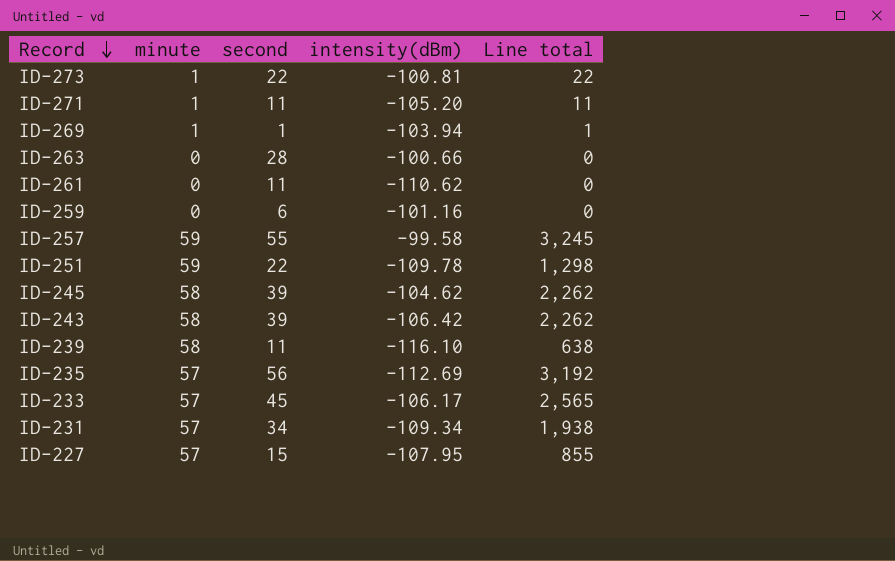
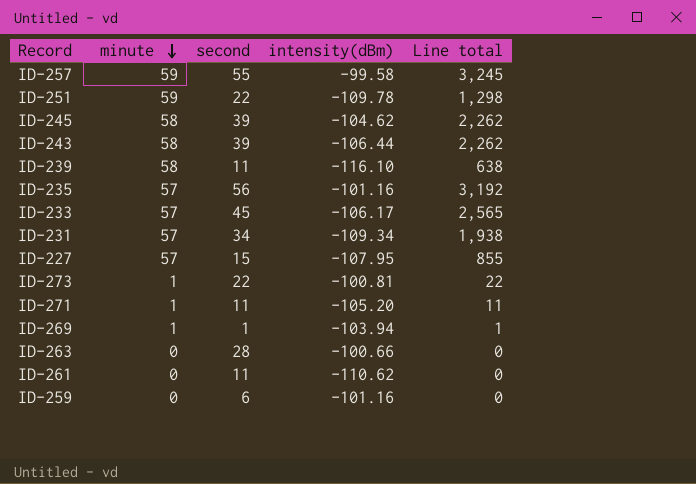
row order: Record descending -> minute descending
ID-243 | intensity(dBm): -106.42 -> -106.44
ID-235 | intensity(dBm): -112.69 -> -101.16

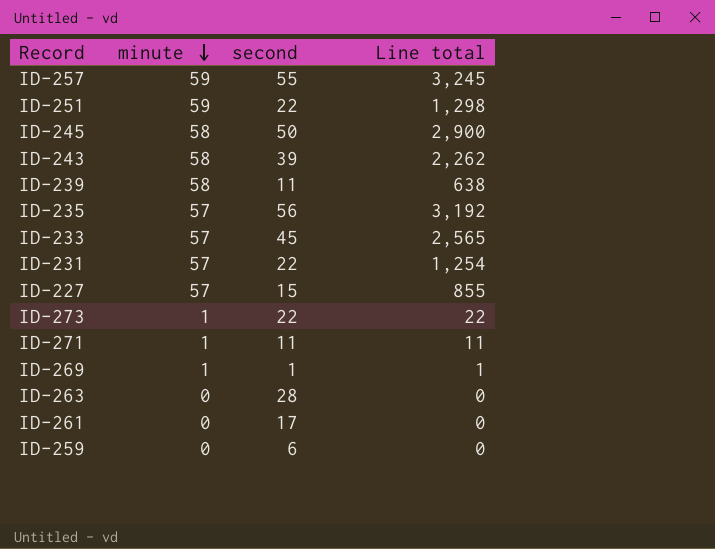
column intensity(dBm) | position: 4 -> none
ID-245 | second: 39 -> 50
ID-245 | Line total: 2,262 -> 2,900
ID-231 | second: 34 -> 22
ID-231 | Line total: 1,938 -> 1,254
ID-261 | second: 11 -> 17

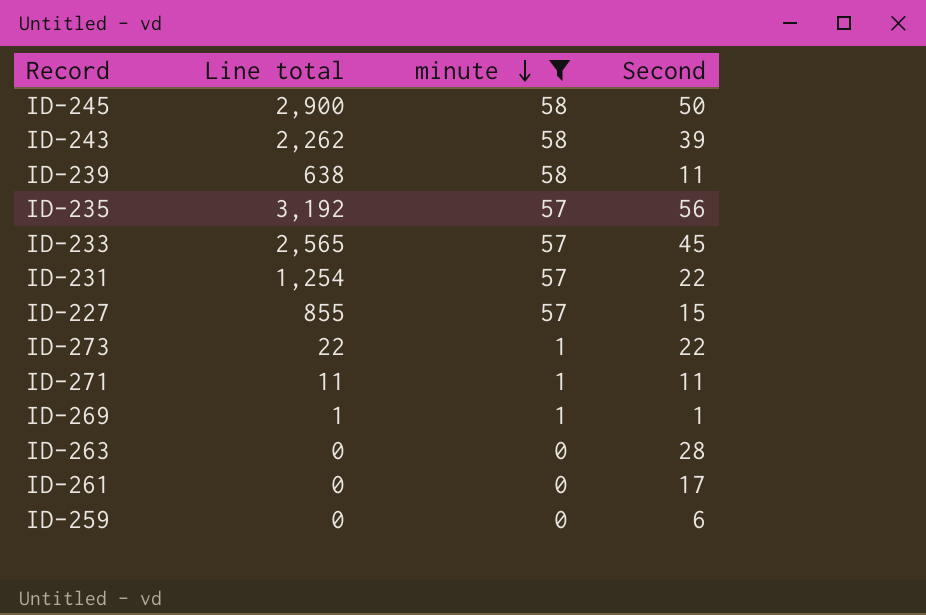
filter: none -> minute != 59
column Line total | position: 4 -> 2
column name: second -> Second

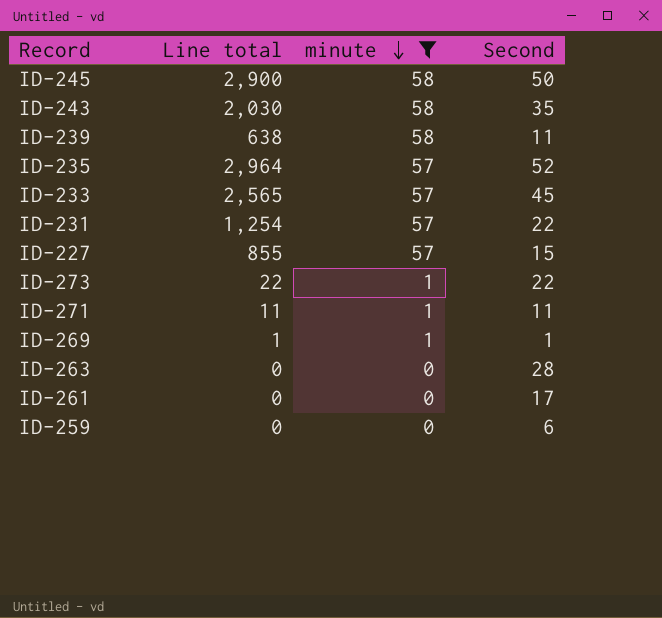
ID-243 | Line total: 2,262 -> 2,030
ID-243 | Second: 39 -> 35
ID-235 | Line total: 3,192 -> 2,964
ID-235 | Second: 56 -> 52

